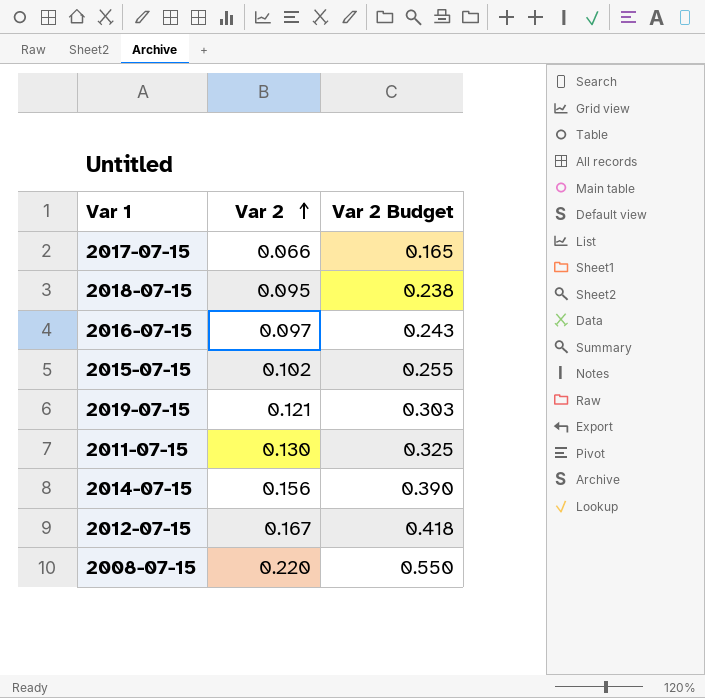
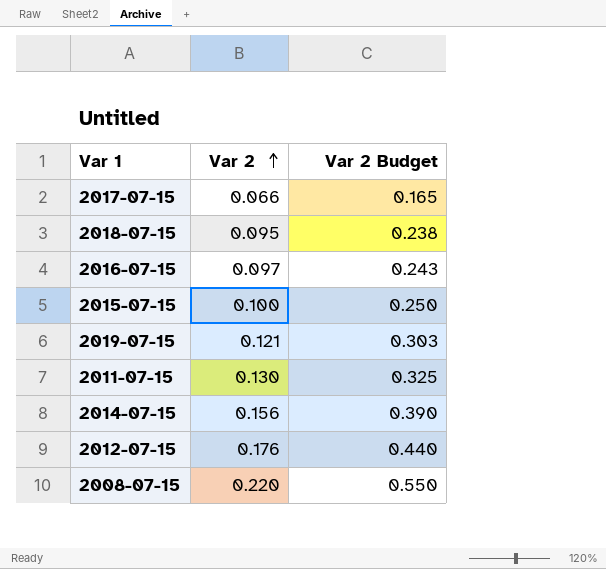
2015-07-15 | Var 2: 0.102 -> 0.100
2015-07-15 | Var 2 Budget: 0.255 -> 0.250
2012-07-15 | Var 2: 0.167 -> 0.176
2012-07-15 | Var 2 Budget: 0.418 -> 0.440

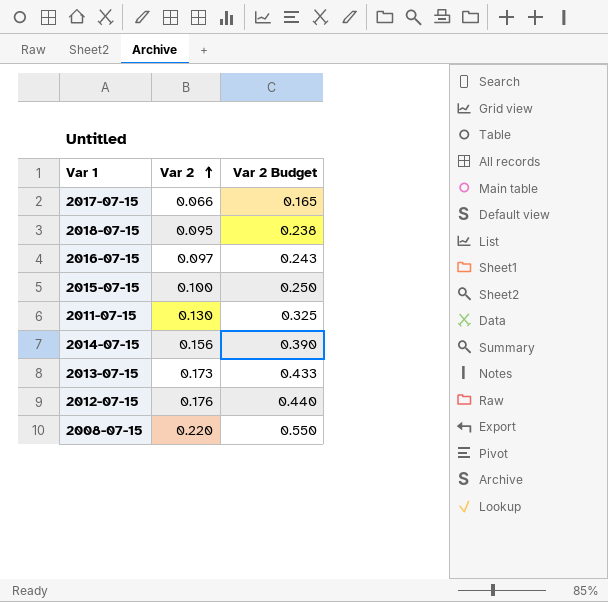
row 2019-07-15: 0.121 | 0.303 -> none
row 2013-07-15: none -> 0.173 | 0.433

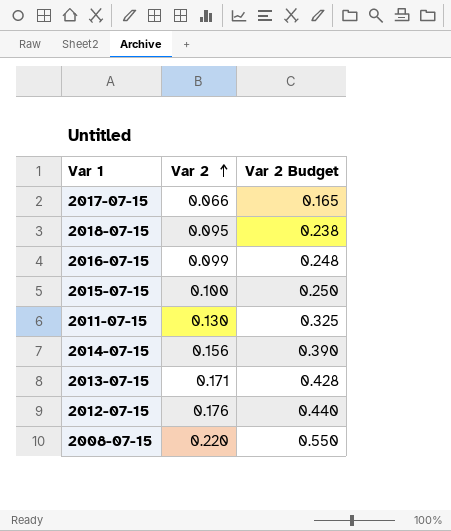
2016-07-15 | Var 2: 0.097 -> 0.099
2016-07-15 | Var 2 Budget: 0.243 -> 0.248
2013-07-15 | Var 2: 0.173 -> 0.171
2013-07-15 | Var 2 Budget: 0.433 -> 0.428

